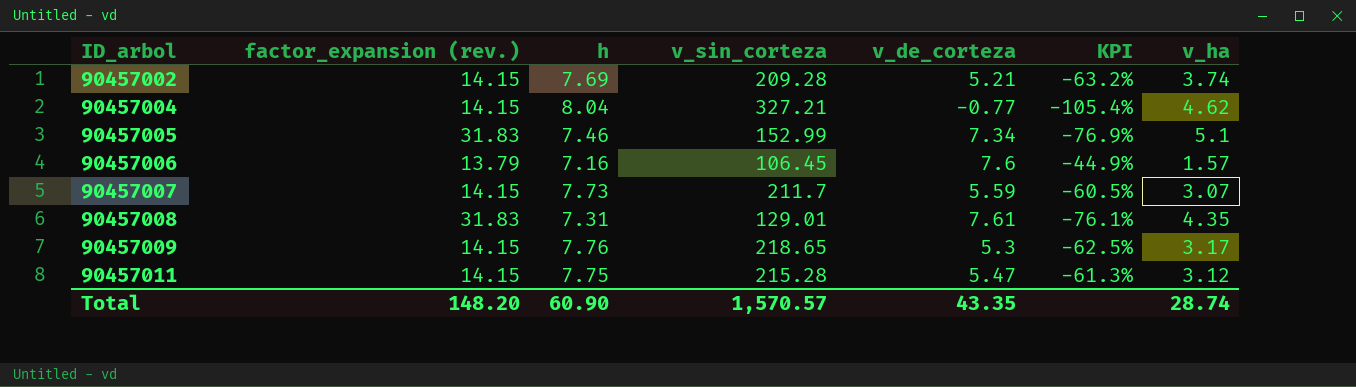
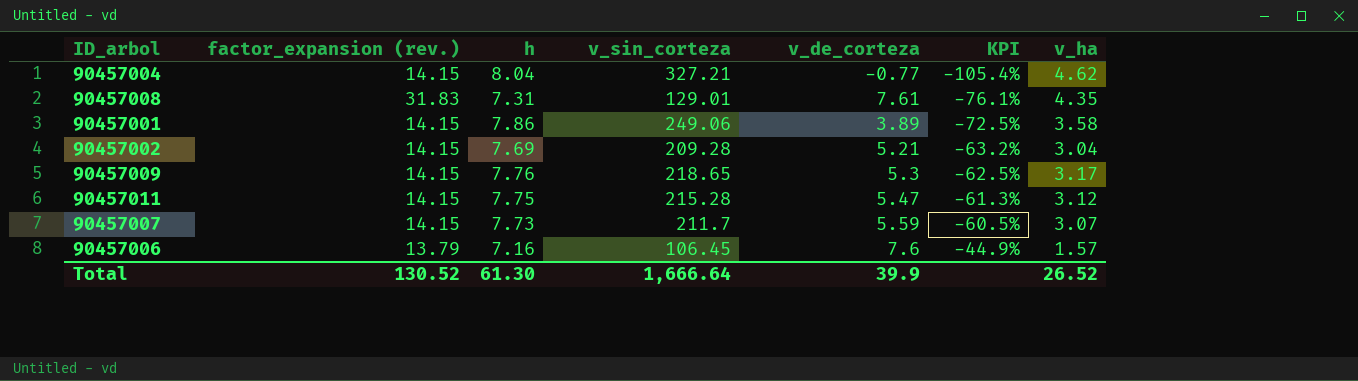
row order: ID_arbol ascending -> KPI ascending
row 90457005: 31.83 | 7.46 | 152.99 | 7.34 | -76.9% | 5.1 -> none
row 90457001: none -> 14.15 | 7.86 | 249.06 | 3.89 | -72.5% | 3.58
90457002 | v_ha: 3.74 -> 3.04
Total | factor_expansion (rev.): 148.20 -> 130.52
Total | h: 60.90 -> 61.30
Total | v_sin_corteza: 1,570.57 -> 1,666.64
Total | v_de_corteza: 43.35 -> 39.9
Total | v_ha: 28.74 -> 26.52

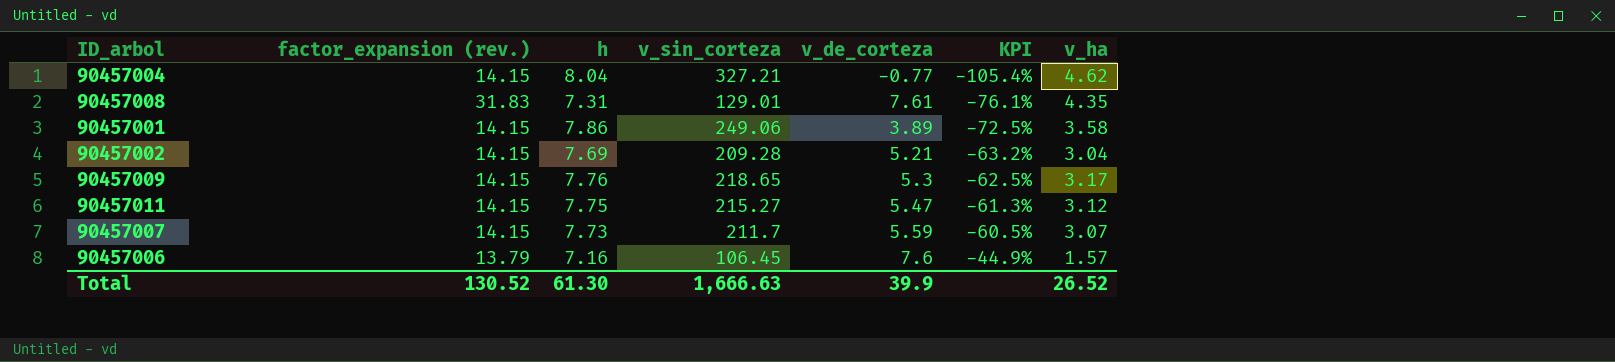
90457011 | v_sin_corteza: 215.28 -> 215.27
Total | v_sin_corteza: 1,666.64 -> 1,666.63

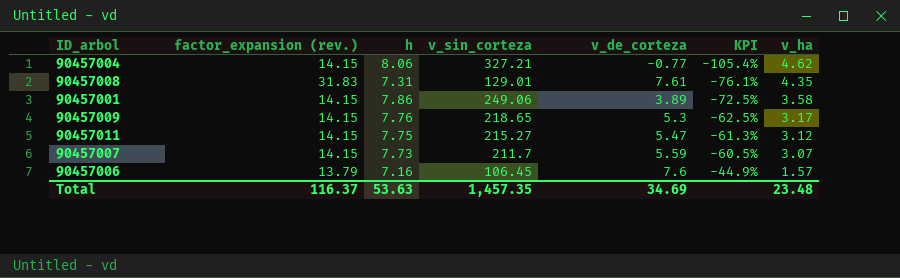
row 90457002: 14.15 | 7.69 | 209.28 | 5.21 | -63.2% | 3.04 -> none
90457004 | h: 8.04 -> 8.06
Total | factor_expansion (rev.): 130.52 -> 116.37
Total | h: 61.30 -> 53.63
Total | v_sin_corteza: 1,666.63 -> 1,457.35
Total | v_de_corteza: 39.9 -> 34.69
Total | v_ha: 26.52 -> 23.48

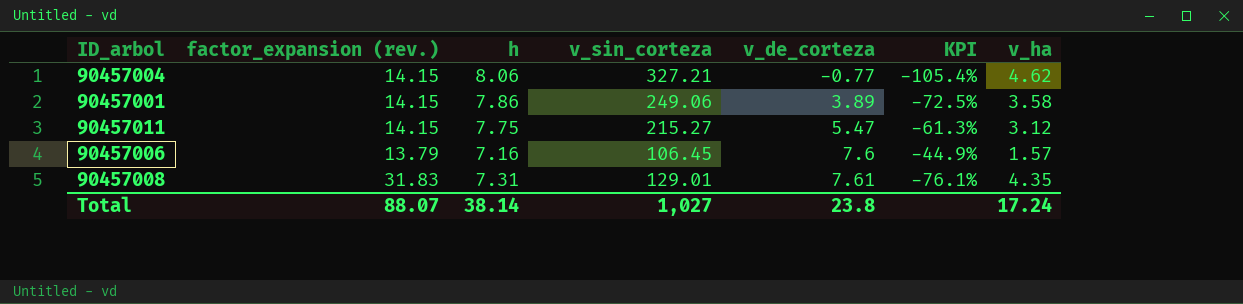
row order: KPI ascending -> v_de_corteza ascending
row 90457009: 14.15 | 7.76 | 218.65 | 5.3 | -62.5% | 3.17 -> none
row 90457007: 14.15 | 7.73 | 211.7 | 5.59 | -60.5% | 3.07 -> none
Total | factor_expansion (rev.): 116.37 -> 88.07
Total | h: 53.63 -> 38.14
Total | v_sin_corteza: 1,457.35 -> 1,027
Total | v_de_corteza: 34.69 -> 23.8
Total | v_ha: 23.48 -> 17.24

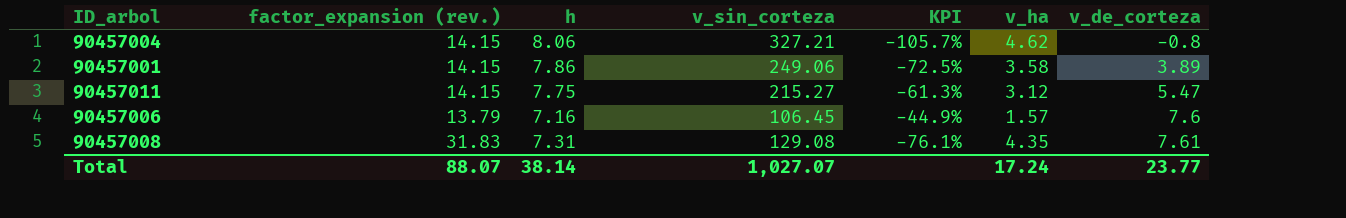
column v_de_corteza | position: 5 -> 7
90457004 | KPI: -105.4% -> -105.7%
90457004 | v_de_corteza: -0.77 -> -0.8
90457008 | v_sin_corteza: 129.01 -> 129.08
Total | v_sin_corteza: 1,027 -> 1,027.07
Total | v_de_corteza: 23.8 -> 23.77

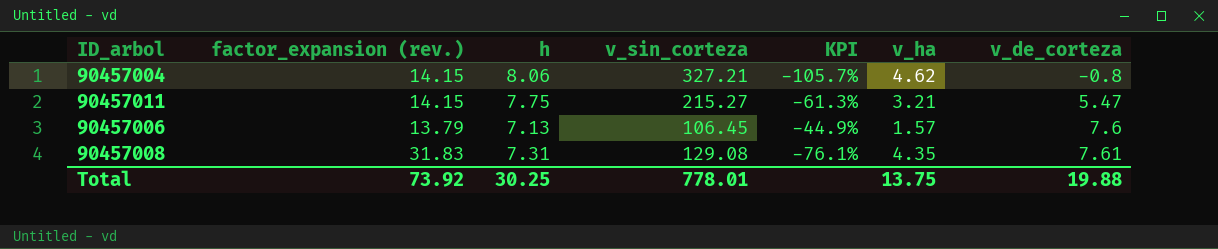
row 90457001: 14.15 | 7.86 | 249.06 | -72.5% | 3.58 | 3.89 -> none
90457011 | v_ha: 3.12 -> 3.21
90457006 | h: 7.16 -> 7.13
Total | factor_expansion (rev.): 88.07 -> 73.92
Total | h: 38.14 -> 30.25
Total | v_sin_corteza: 1,027.07 -> 778.01
Total | v_ha: 17.24 -> 13.75
Total | v_de_corteza: 23.77 -> 19.88

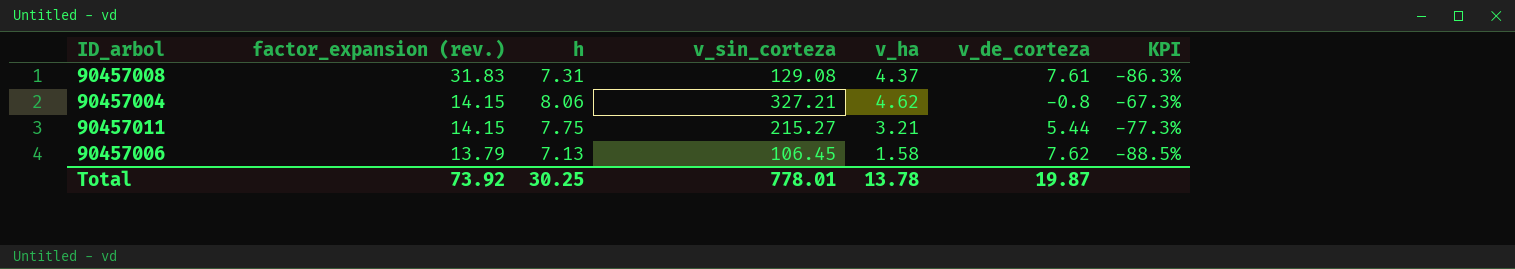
row order: v_de_corteza ascending -> factor_expansion (rev.) descending
column KPI | formula: ([v_de_corteza] - [factor_expansion (rev.)]) / [factor_expansion (rev.)] -> ([v_ha] - [factor_expansion (rev.)]) / [factor_expansion (rev.)]
column KPI | position: 5 -> 7
90457008 | v_ha: 4.35 -> 4.37
90457011 | v_de_corteza: 5.47 -> 5.44
90457006 | v_ha: 1.57 -> 1.58
90457006 | v_de_corteza: 7.6 -> 7.62
Total | v_ha: 13.75 -> 13.78
Total | v_de_corteza: 19.88 -> 19.87

